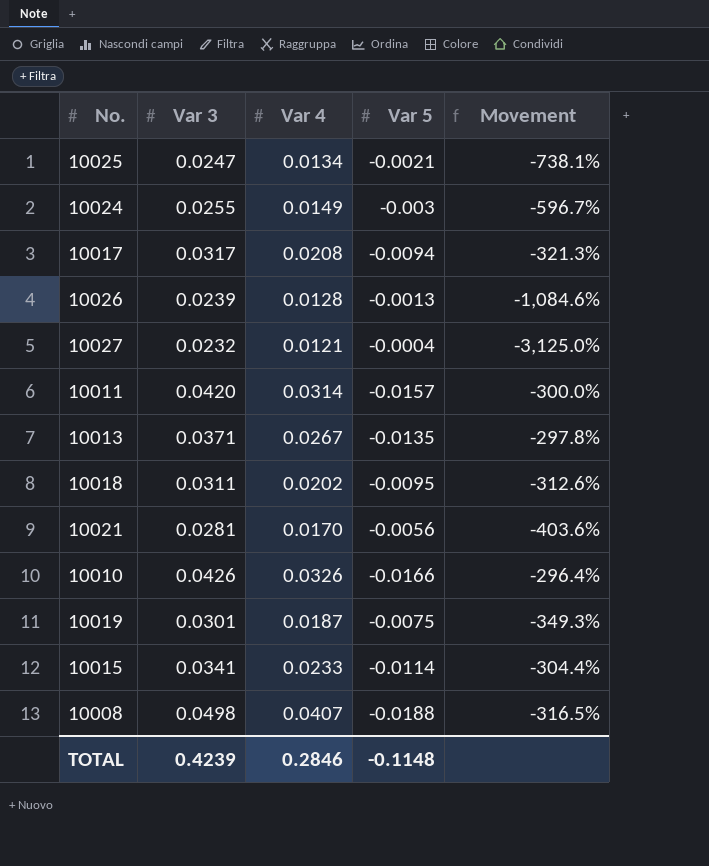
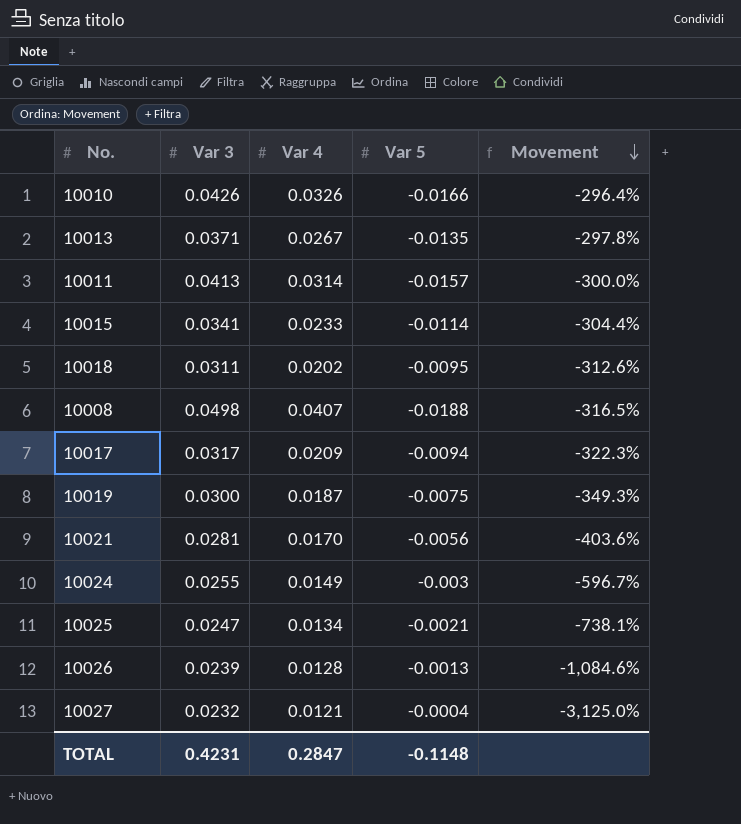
row order: none -> Movement descending
10011 | Var 3: 0.0420 -> 0.0413
10017 | Var 4: 0.0208 -> 0.0209
10017 | Movement: -321.3% -> -322.3%
10019 | Var 3: 0.0301 -> 0.0300
TOTAL | Var 3: 0.4239 -> 0.4231
TOTAL | Var 4: 0.2846 -> 0.2847

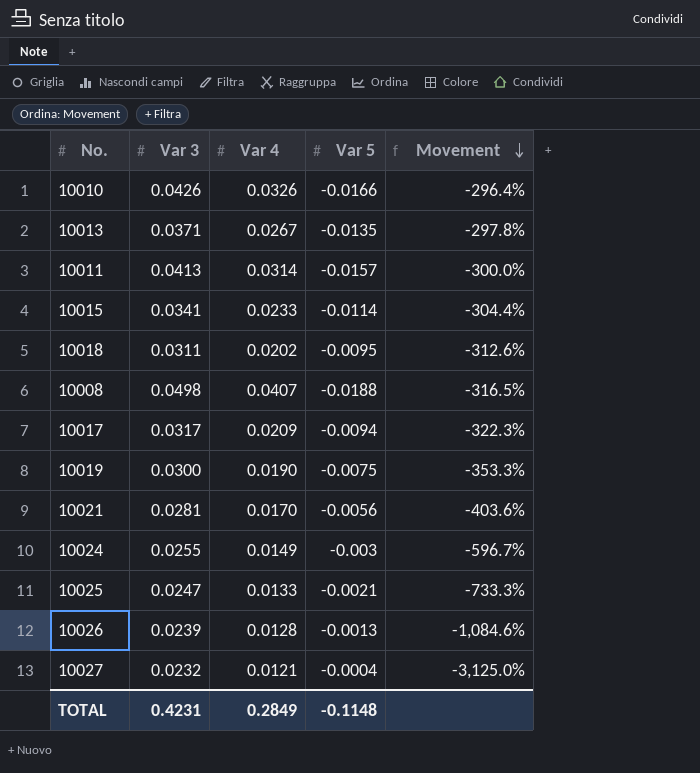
10019 | Var 4: 0.0187 -> 0.0190
10019 | Movement: -349.3% -> -353.3%
10025 | Var 4: 0.0134 -> 0.0133
10025 | Movement: -738.1% -> -733.3%
TOTAL | Var 4: 0.2847 -> 0.2849

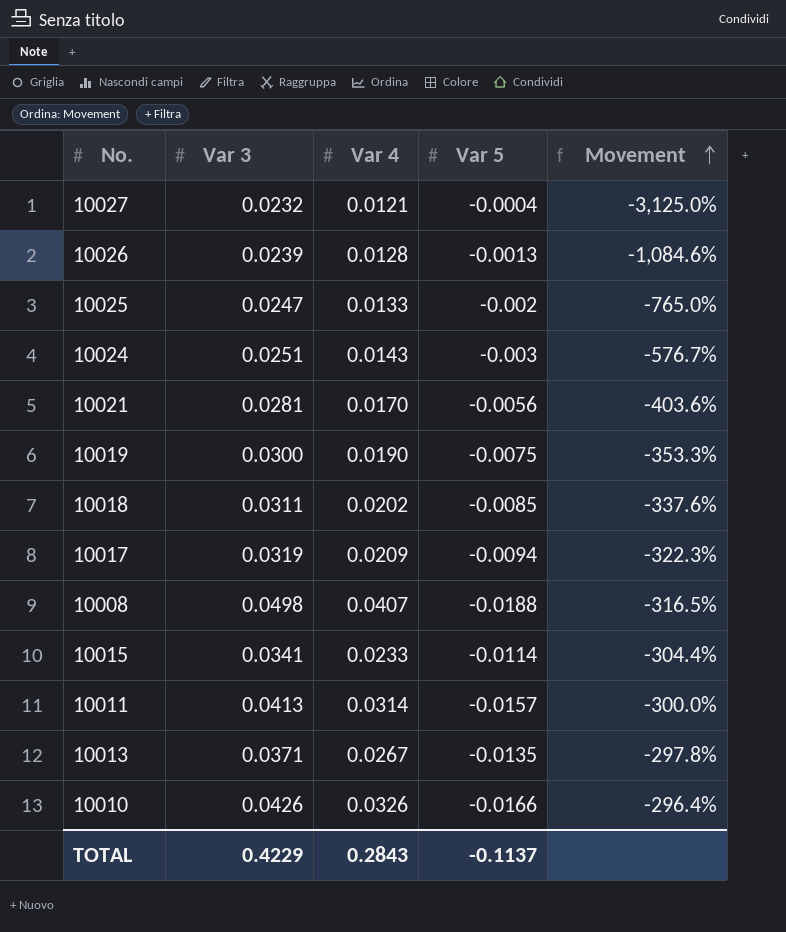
row order: Movement descending -> Movement ascending
10025 | Var 5: -0.0021 -> -0.002
10025 | Movement: -733.3% -> -765.0%
10024 | Var 3: 0.0255 -> 0.0251
10024 | Var 4: 0.0149 -> 0.0143
10024 | Movement: -596.7% -> -576.7%
10018 | Var 5: -0.0095 -> -0.0085
10018 | Movement: -312.6% -> -337.6%
10017 | Var 3: 0.0317 -> 0.0319
TOTAL | Var 3: 0.4231 -> 0.4229
TOTAL | Var 4: 0.2849 -> 0.2843
TOTAL | Var 5: -0.1148 -> -0.1137

